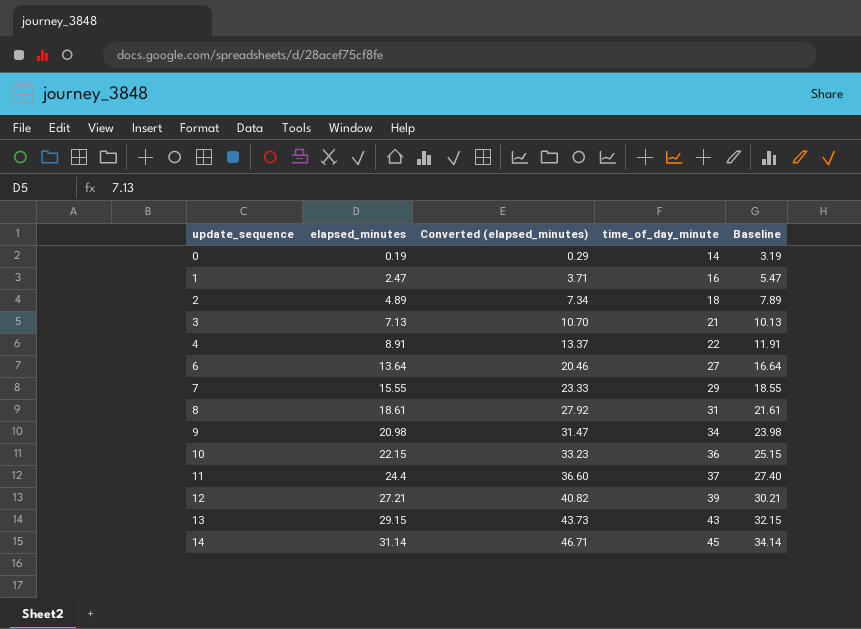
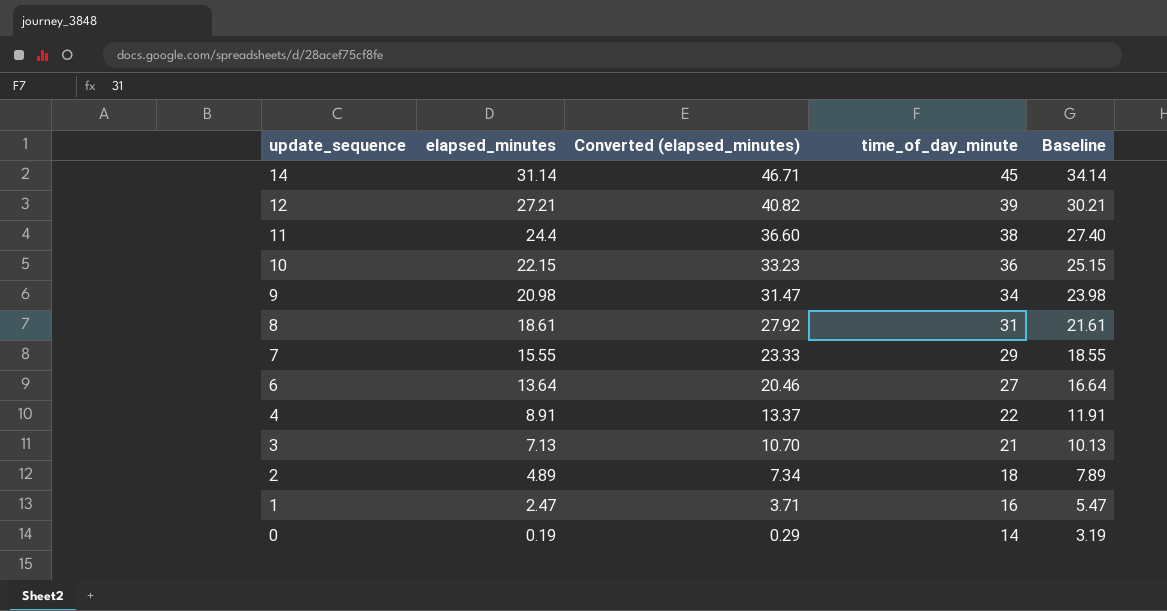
row order: update_sequence ascending -> update_sequence descending
row 13: 29.15 | 43.73 | 43 | 32.15 -> none
11 | time_of_day_minute: 37 -> 38

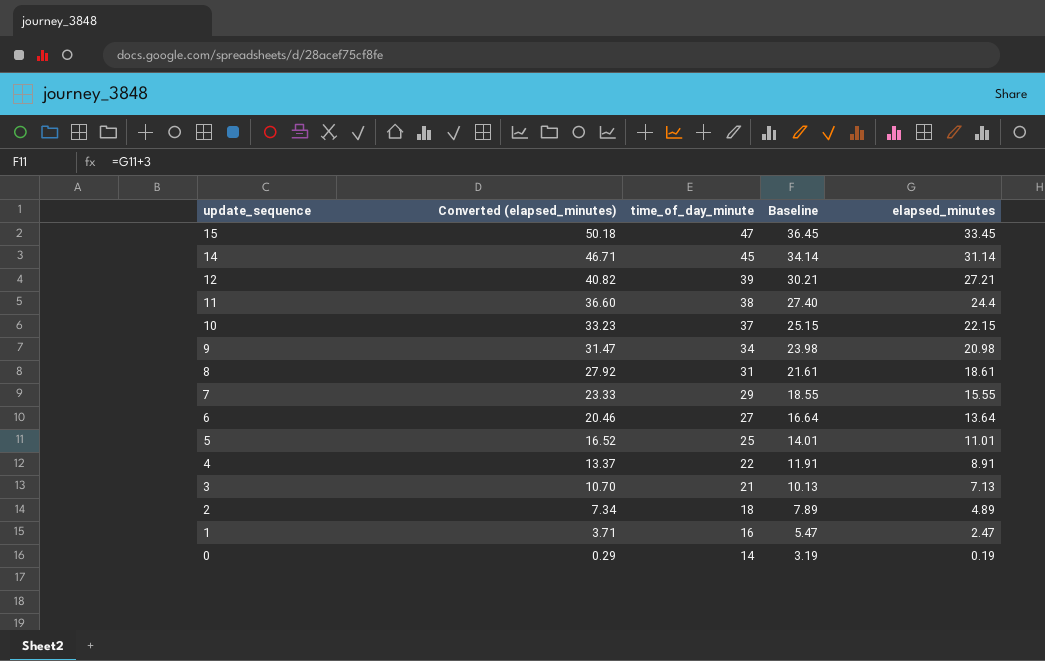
column elapsed_minutes | position: 2 -> 5
row 15: none -> 50.18 | 47 | 36.45 | 33.45
10 | time_of_day_minute: 36 -> 37
row 5: none -> 16.52 | 25 | 14.01 | 11.01

